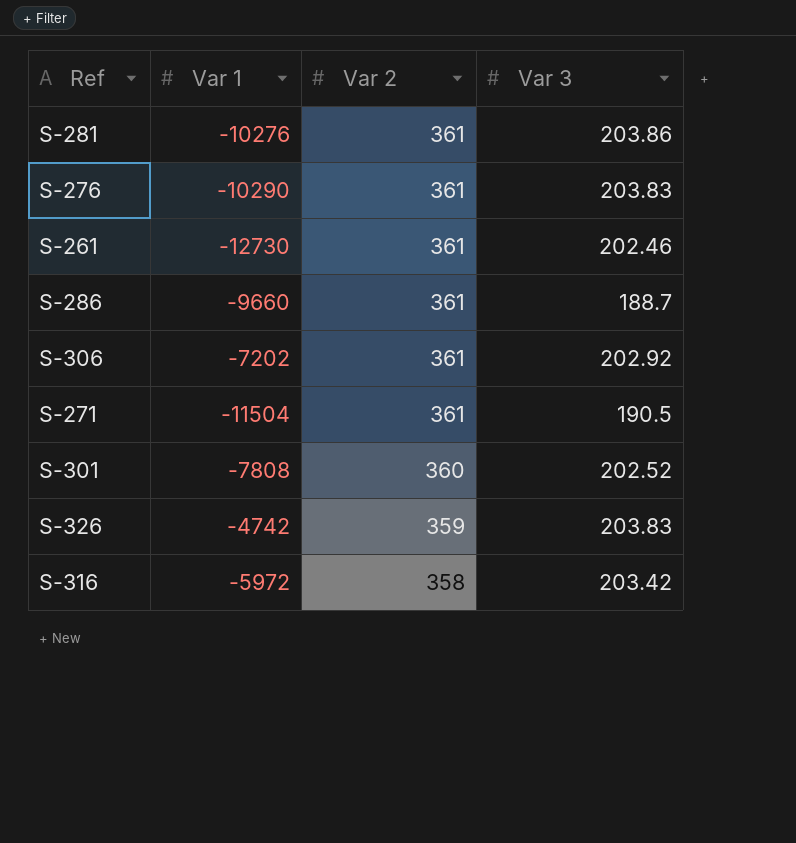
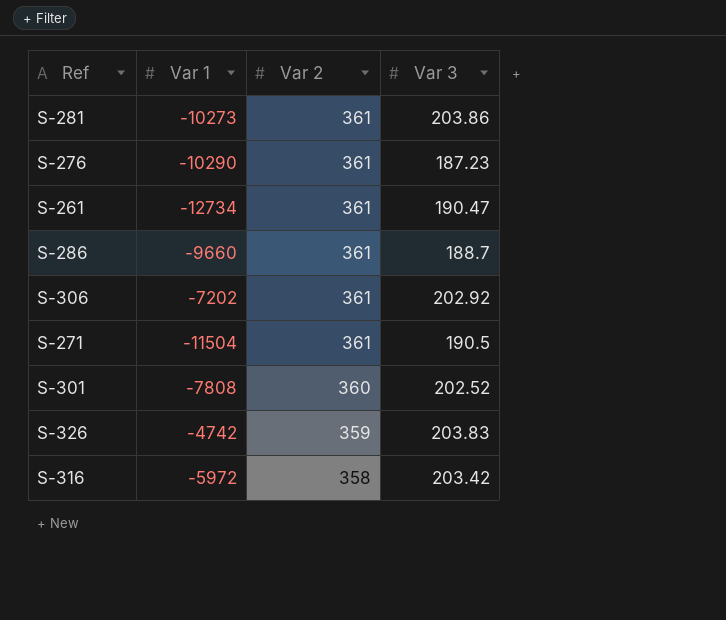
S-281 | Var 1: -10276 -> -10273
S-276 | Var 3: 203.83 -> 187.23
S-261 | Var 1: -12730 -> -12734
S-261 | Var 3: 202.46 -> 190.47

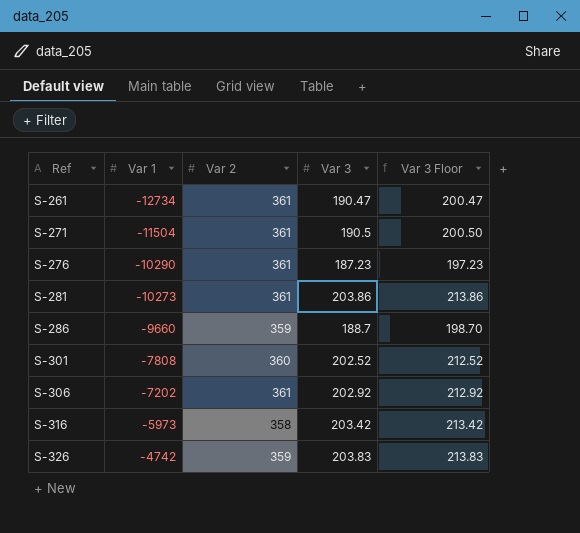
row order: Var 2 descending -> Ref ascending
column Var 3 Floor | formula: none -> [Var 3] + 10
S-286 | Var 2: 361 -> 359
S-316 | Var 1: -5972 -> -5973

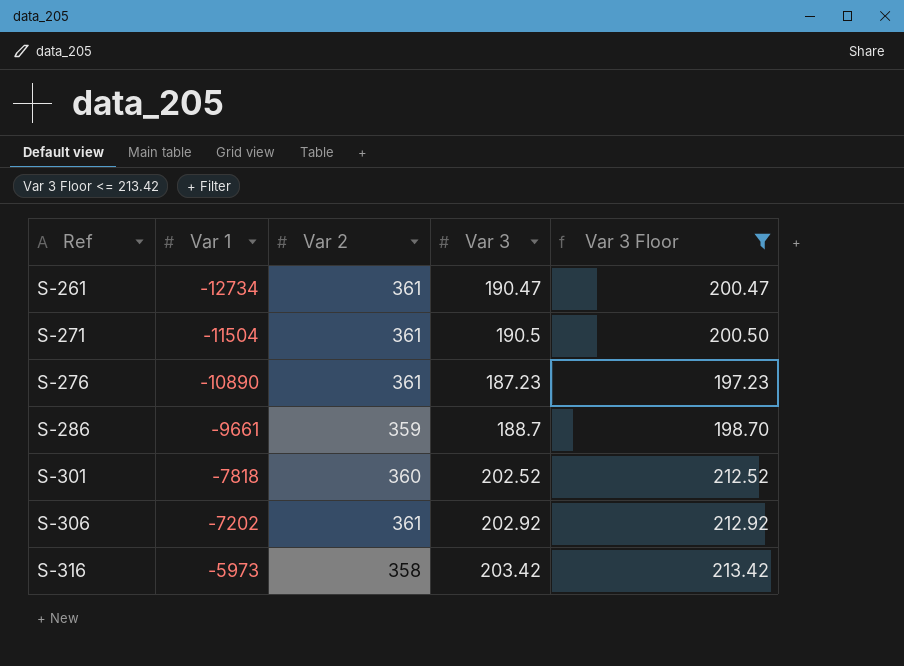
filter: none -> Var 3 Floor <= 213.42
S-276 | Var 1: -10290 -> -10890
S-286 | Var 1: -9660 -> -9661
S-301 | Var 1: -7808 -> -7818

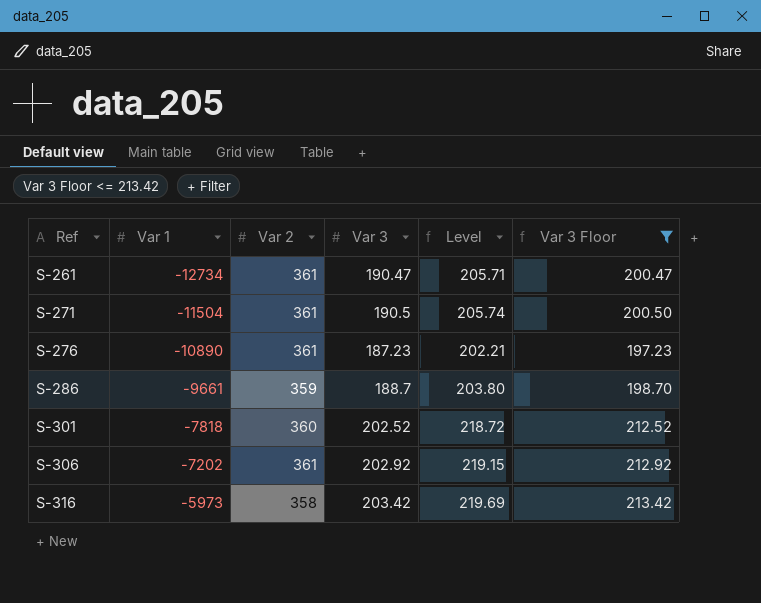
column Level | formula: none -> [Var 3] * 1.08

